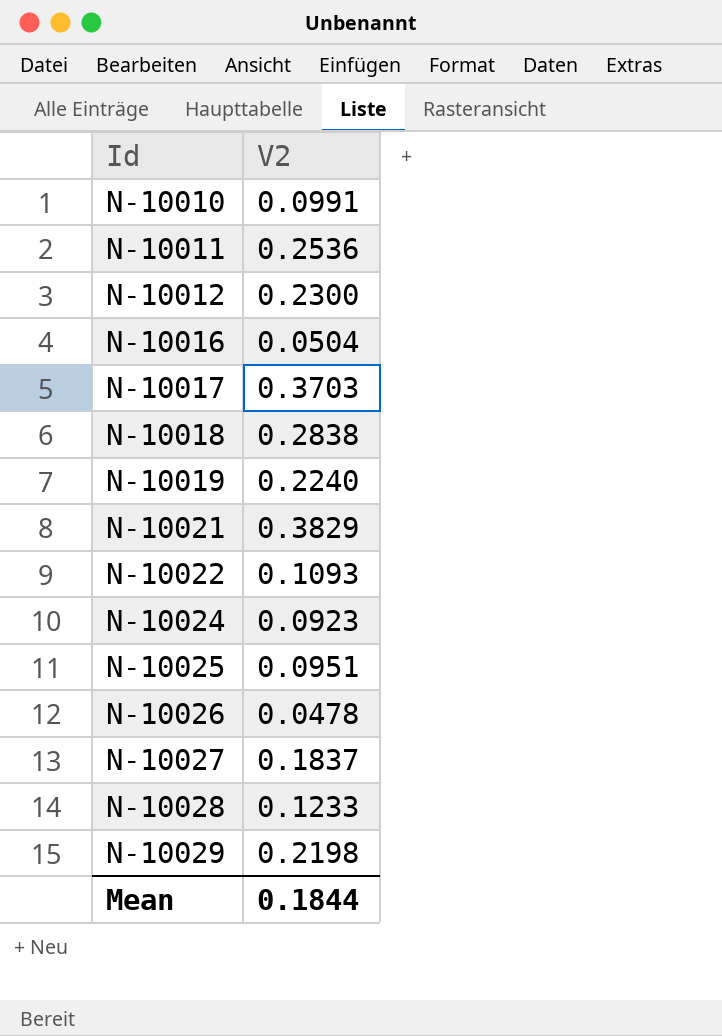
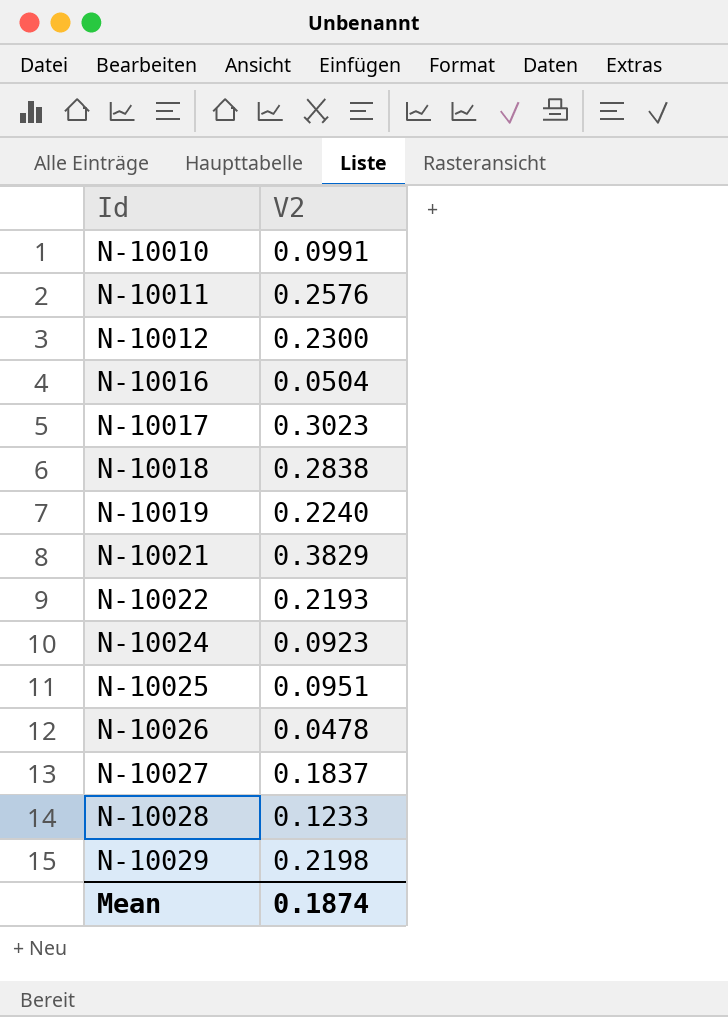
N-10011 | V2: 0.2536 -> 0.2576
N-10017 | V2: 0.3703 -> 0.3023
N-10022 | V2: 0.1093 -> 0.2193
Mean | V2: 0.1844 -> 0.1874

